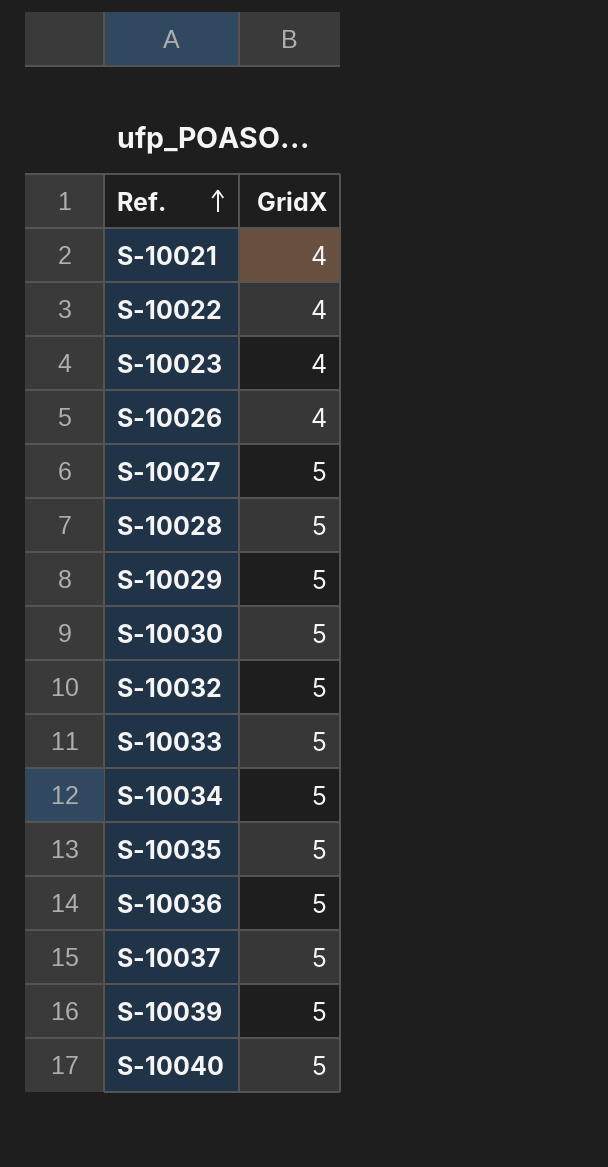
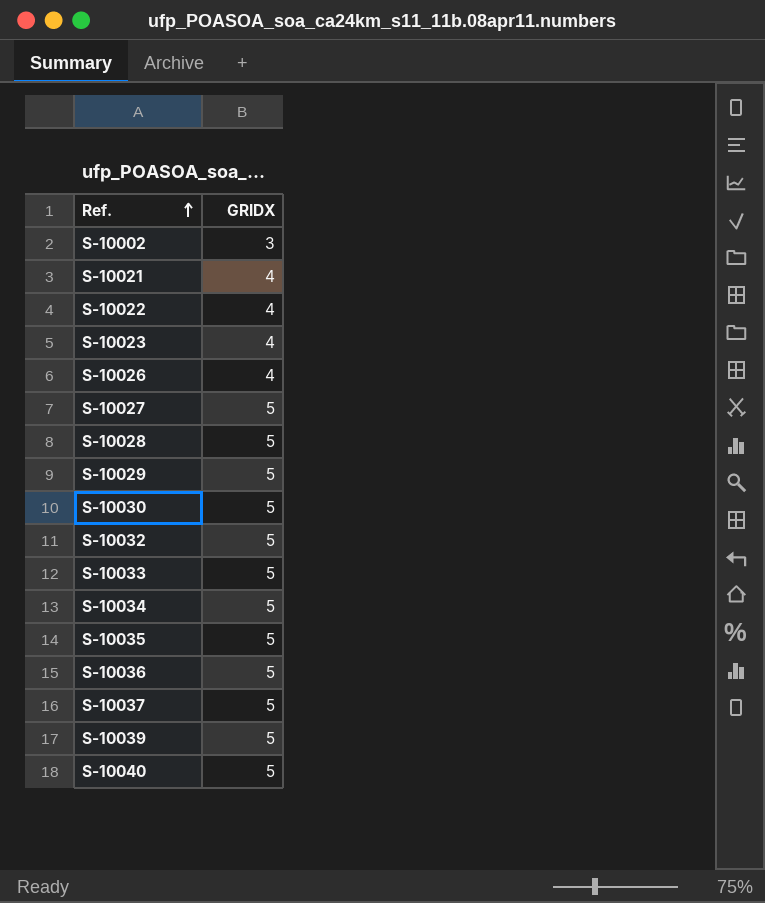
column name: GridX -> GRIDX
row S-10002: none -> 3

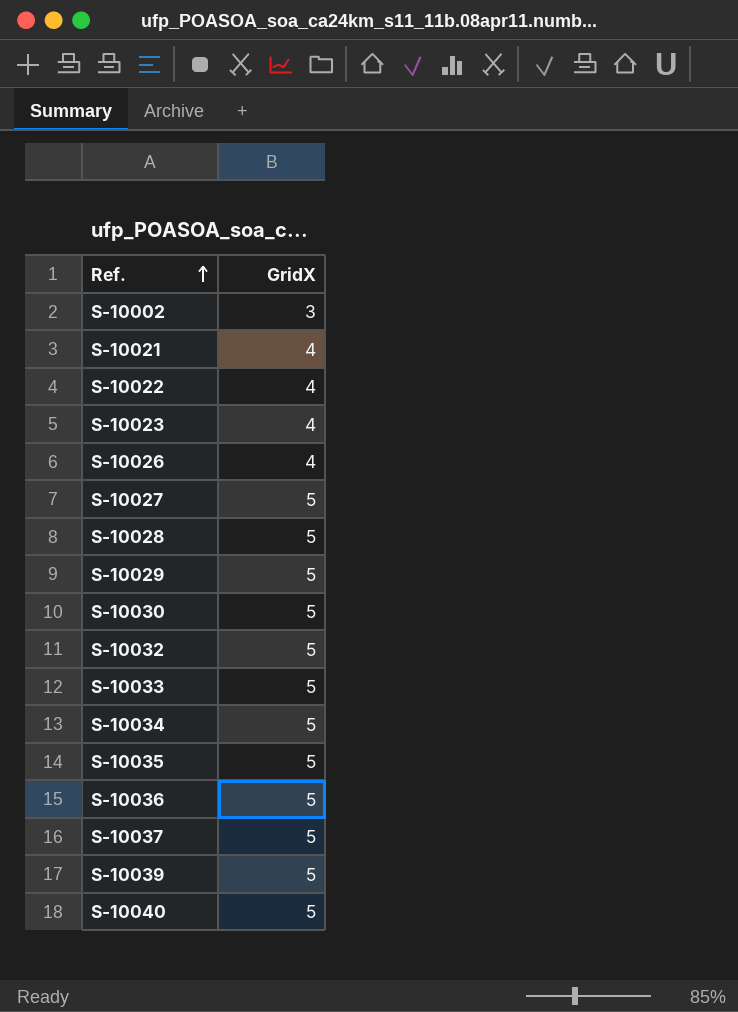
column name: GRIDX -> GridX

